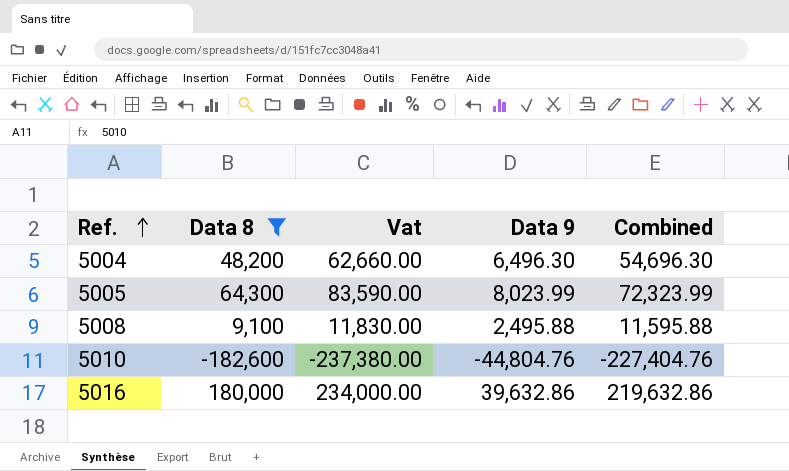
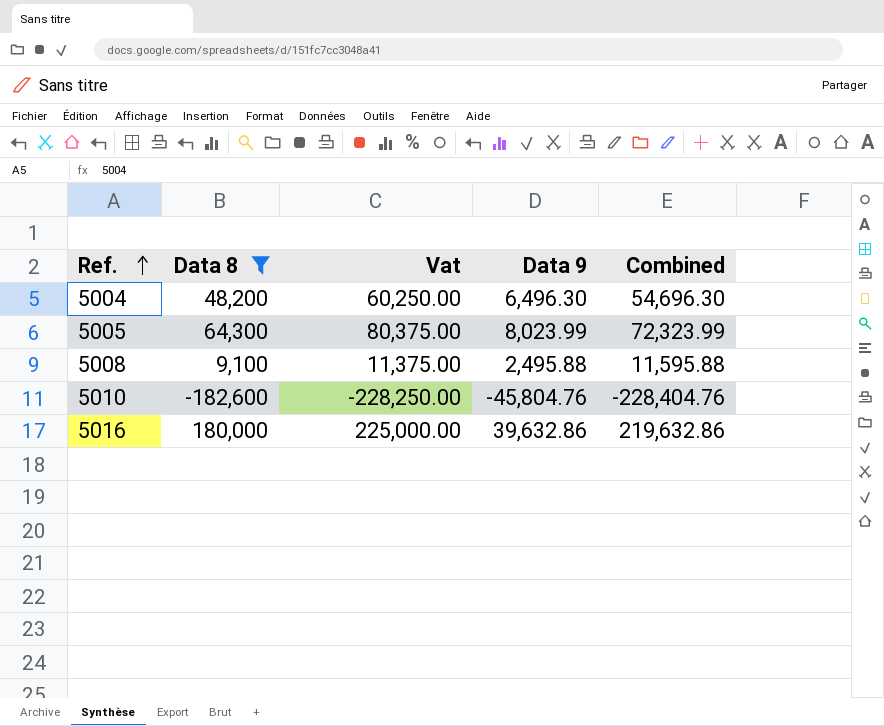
column Vat | formula: [Data 8] * 1.3 -> [Data 8] * 1.25
5010 | Data 9: -44,804.76 -> -45,804.76
5010 | Combined: -227,404.76 -> -228,404.76

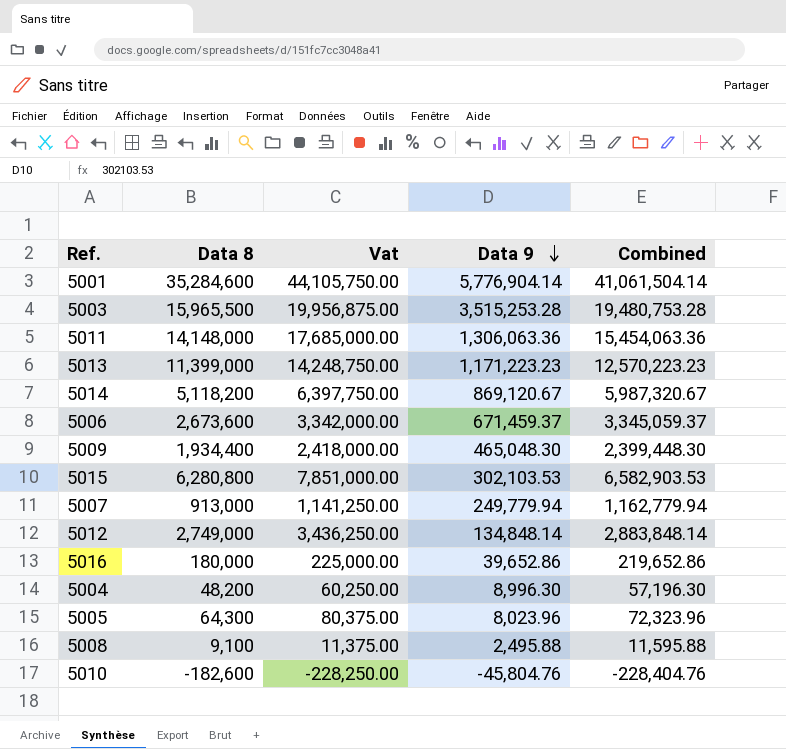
filter: Data 8 <= 180,000 -> none
row order: Ref. ascending -> Data 9 descending
5016 | Data 9: 39,632.86 -> 39,652.86
5016 | Combined: 219,632.86 -> 219,652.86
5004 | Data 9: 6,496.30 -> 8,996.30
5004 | Combined: 54,696.30 -> 57,196.30
5005 | Data 9: 8,023.99 -> 8,023.96
5005 | Combined: 72,323.99 -> 72,323.96

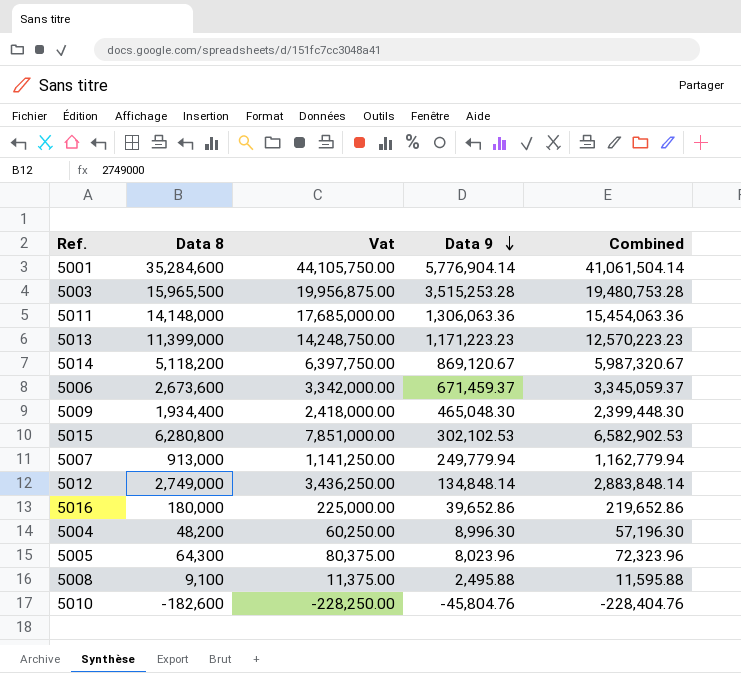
5015 | Data 9: 302,103.53 -> 302,102.53
5015 | Combined: 6,582,903.53 -> 6,582,902.53

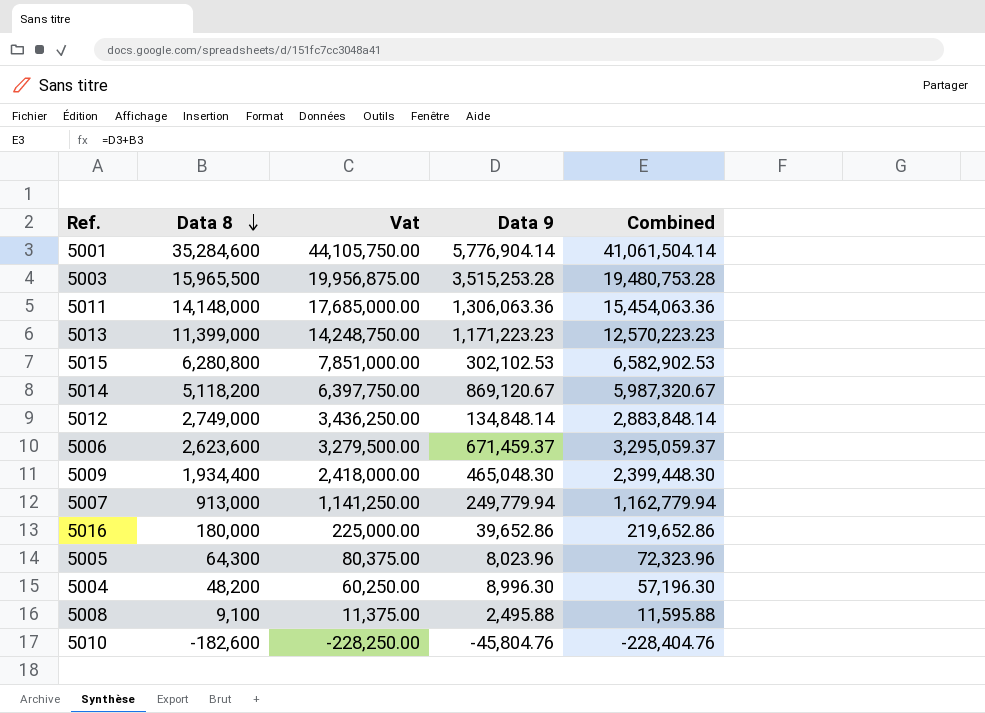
row order: Data 9 descending -> Data 8 descending
5006 | Data 8: 2,673,600 -> 2,623,600
5006 | Vat: 3,342,000.00 -> 3,279,500.00
5006 | Combined: 3,345,059.37 -> 3,295,059.37

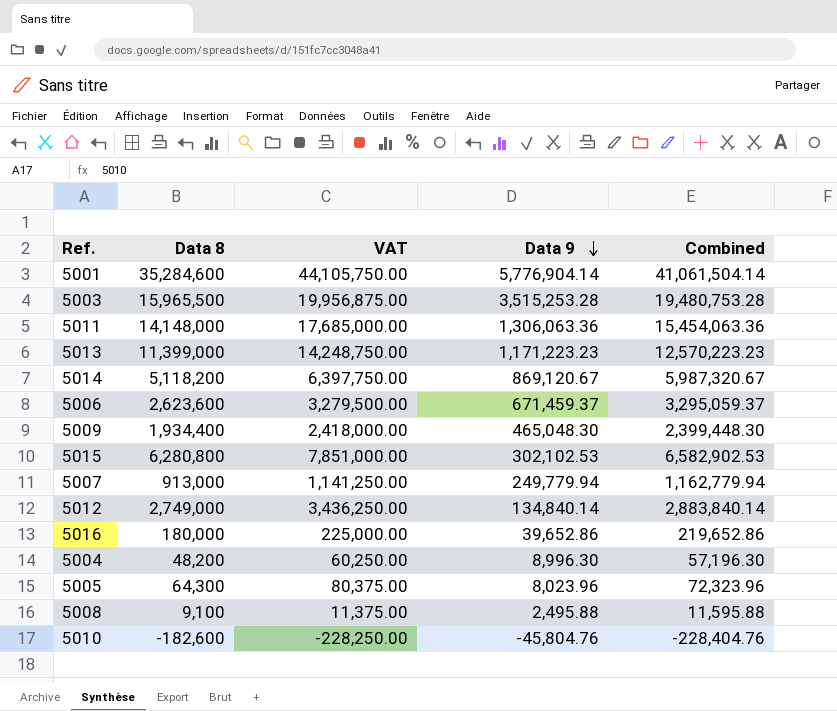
row order: Data 8 descending -> Data 9 descending
column name: Vat -> VAT
5012 | Data 9: 134,848.14 -> 134,840.14
5012 | Combined: 2,883,848.14 -> 2,883,840.14

